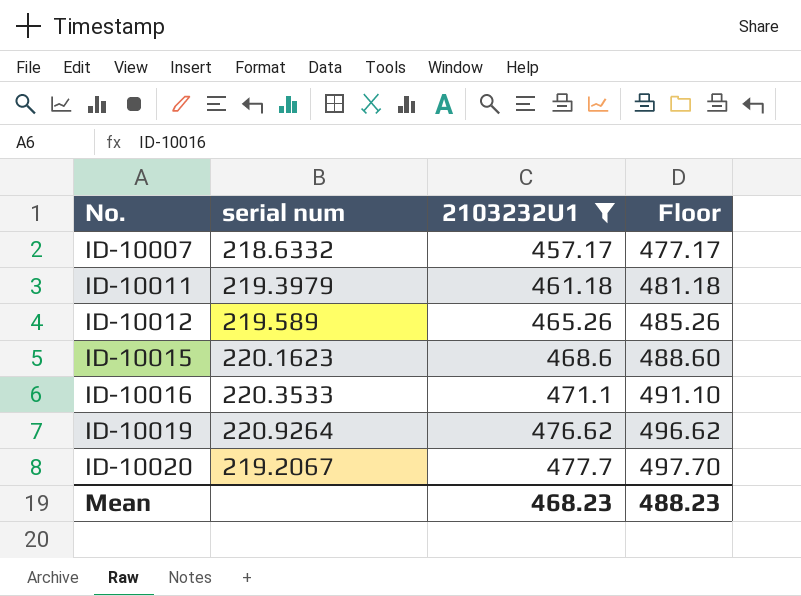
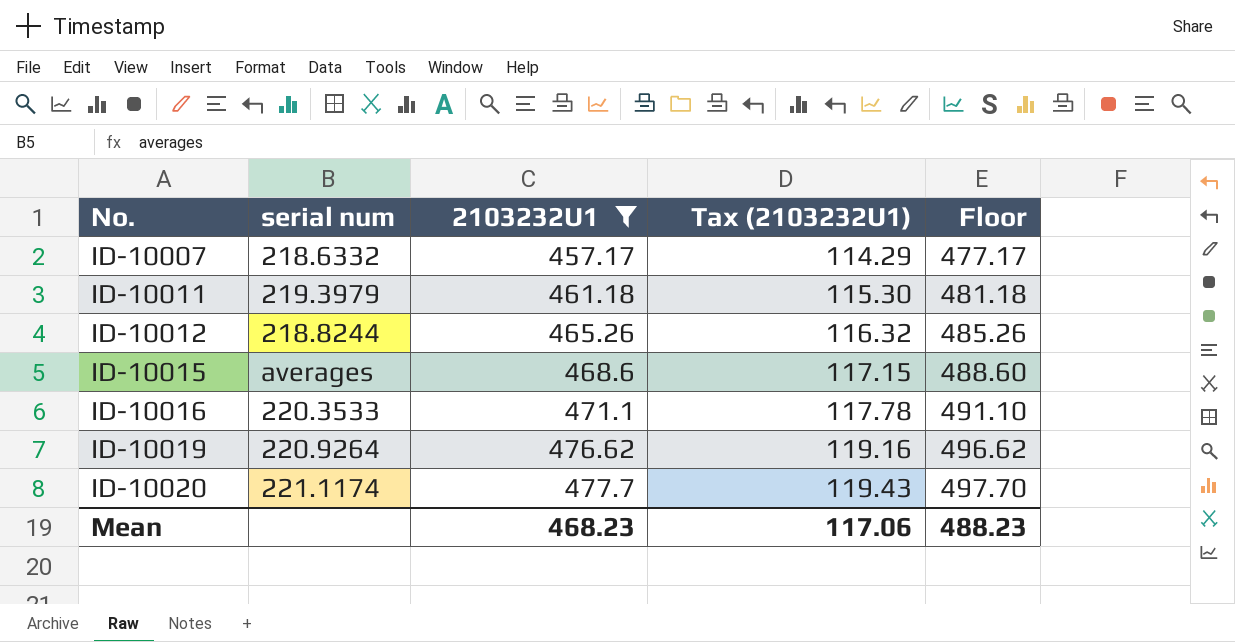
column Tax (2103232U1) | formula: none -> [2103232U1] * 0.25
ID-10012 | serial num: 219.589 -> 218.8244
ID-10015 | serial num: 220.1623 -> averages
ID-10020 | serial num: 219.2067 -> 221.1174

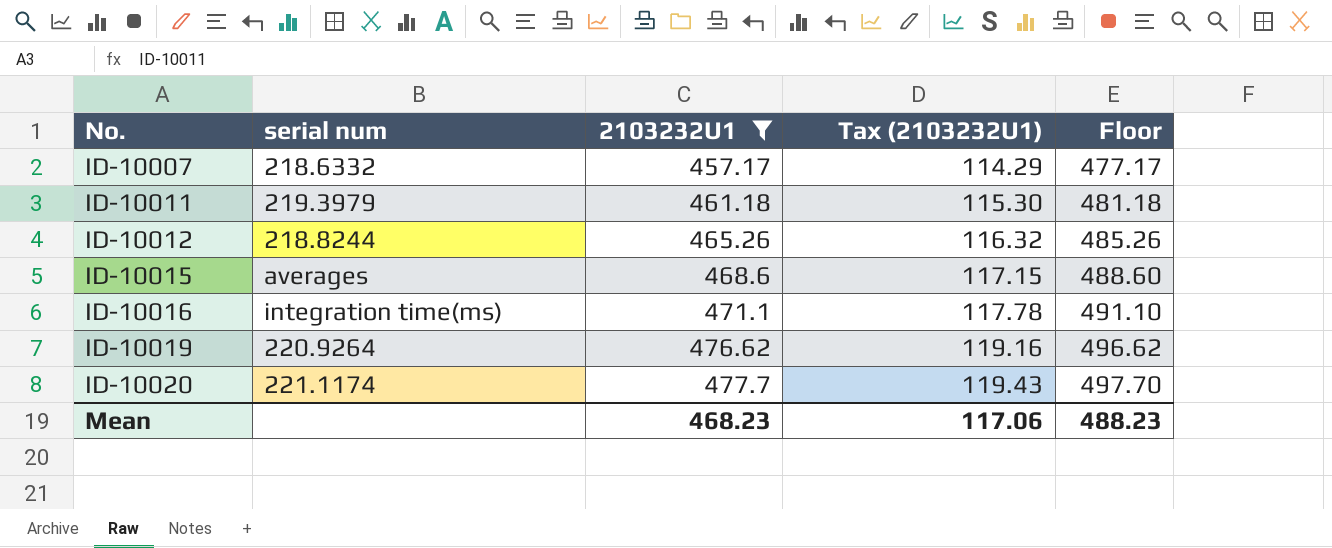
ID-10016 | serial num: 220.3533 -> integration time(ms)

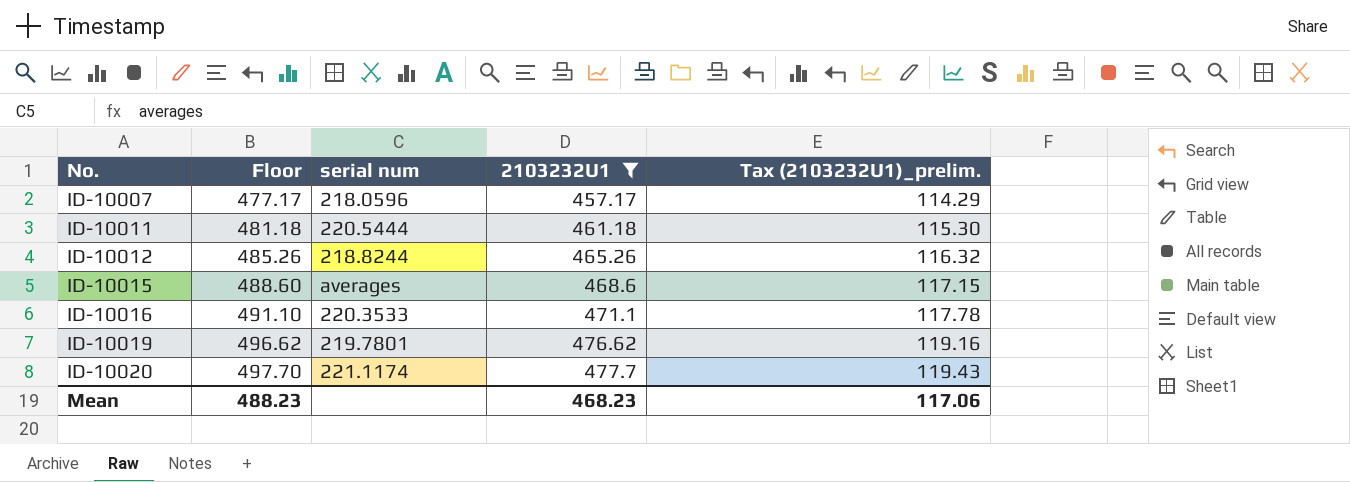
column Floor | position: 5 -> 2
column name: Tax (2103232U1) -> Tax (2103232U1)_prelim.
ID-10007 | serial num: 218.6332 -> 218.0596
ID-10011 | serial num: 219.3979 -> 220.5444
ID-10016 | serial num: integration time(ms) -> 220.3533
ID-10019 | serial num: 220.9264 -> 219.7801

